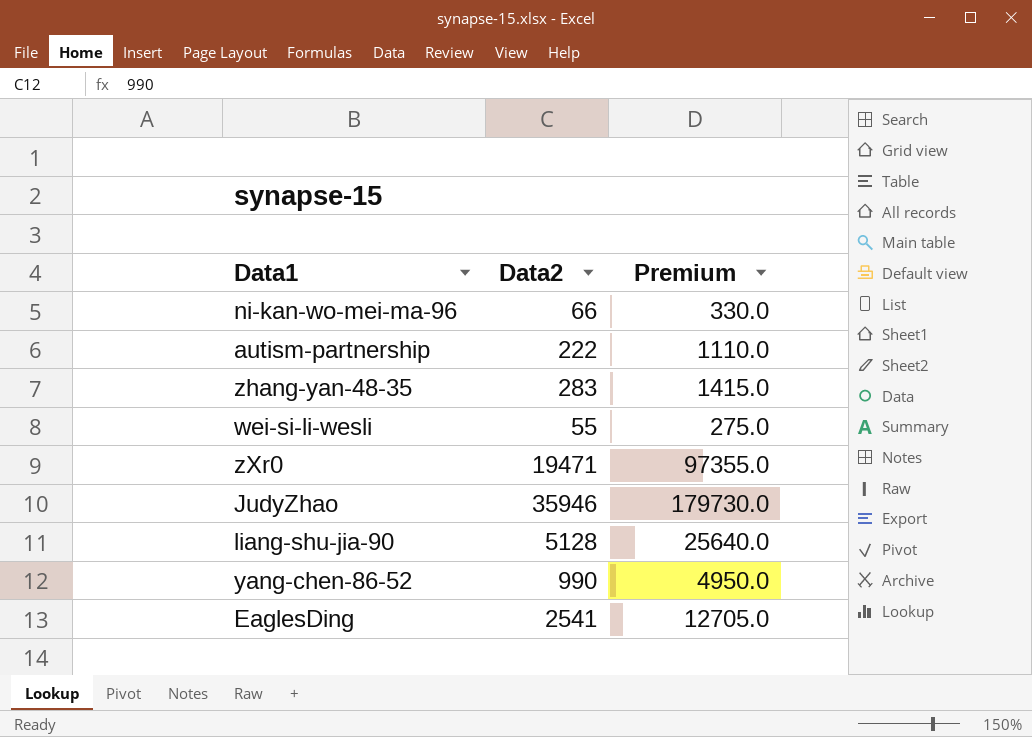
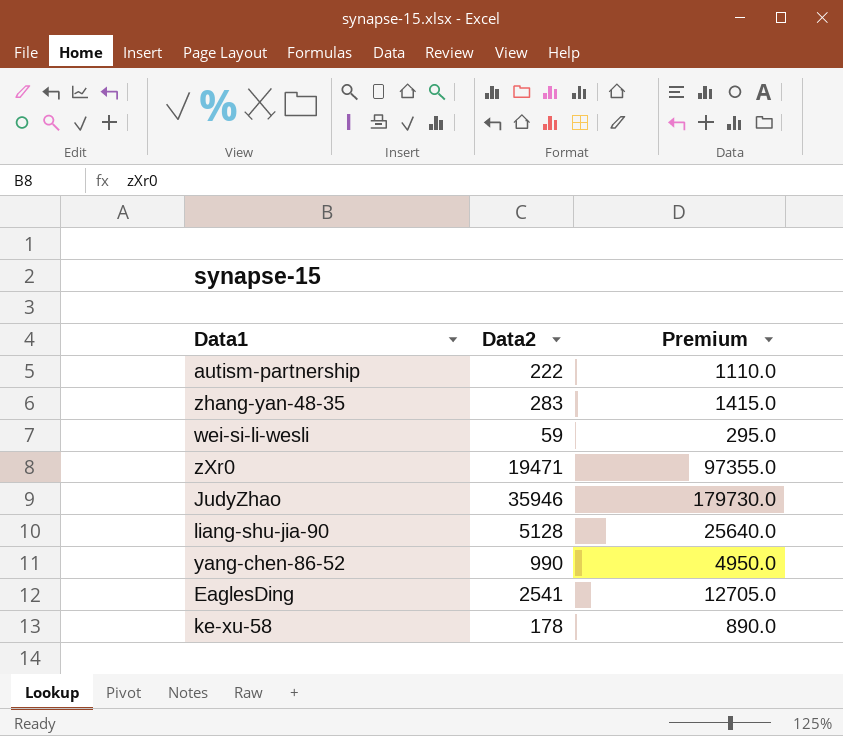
row ni-kan-wo-mei-ma-96: 66 | 330.0 -> none
wei-si-li-wesli | Data2: 55 -> 59
wei-si-li-wesli | Premium: 275.0 -> 295.0
row ke-xu-58: none -> 178 | 890.0

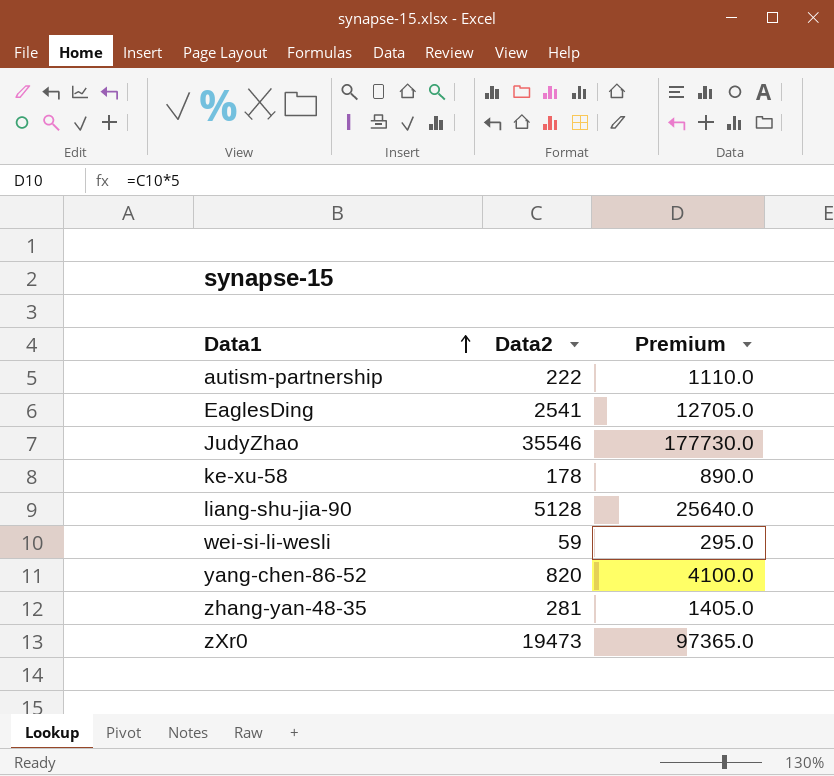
row order: none -> Data1 ascending
JudyZhao | Data2: 35946 -> 35546
JudyZhao | Premium: 179730.0 -> 177730.0
yang-chen-86-52 | Data2: 990 -> 820
yang-chen-86-52 | Premium: 4950.0 -> 4100.0
zhang-yan-48-35 | Data2: 283 -> 281
zhang-yan-48-35 | Premium: 1415.0 -> 1405.0
zXr0 | Data2: 19471 -> 19473
zXr0 | Premium: 97355.0 -> 97365.0

